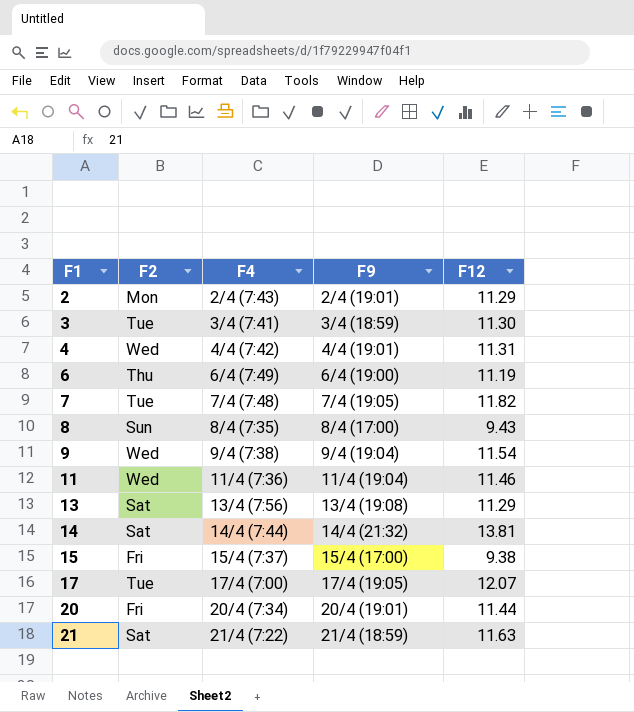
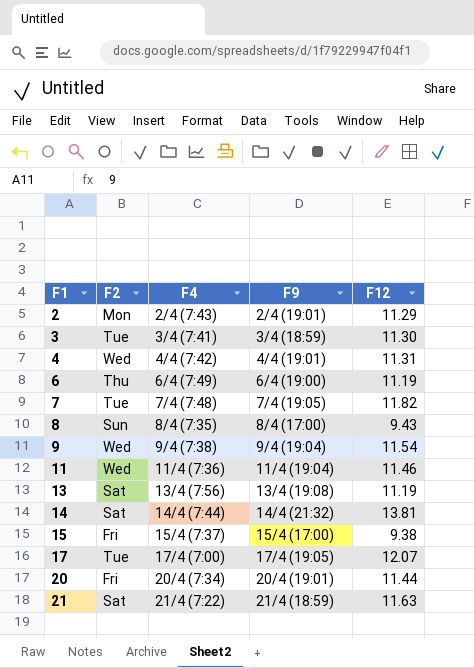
13 | F12: 11.29 -> 11.19

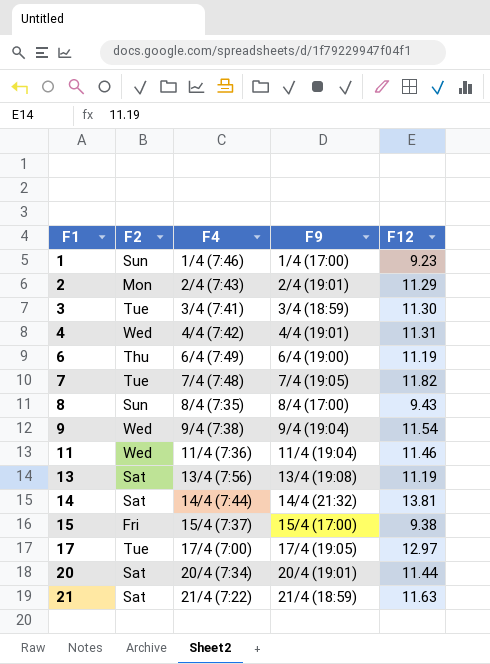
row 1: none -> Sun | 1/4 (7:46) | 1/4 (17:00) | 9.23
17 | F12: 12.07 -> 12.97
20 | F2: Fri -> Sat

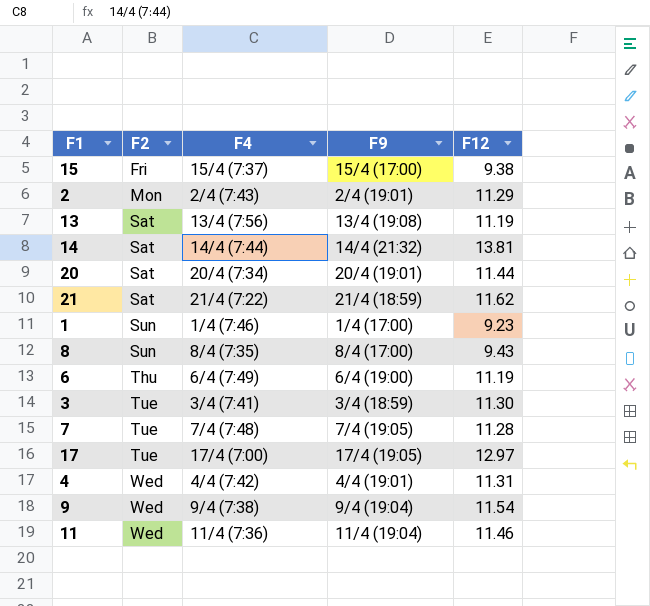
row order: F1 ascending -> F2 ascending
21 | F12: 11.63 -> 11.62
7 | F12: 11.82 -> 11.28

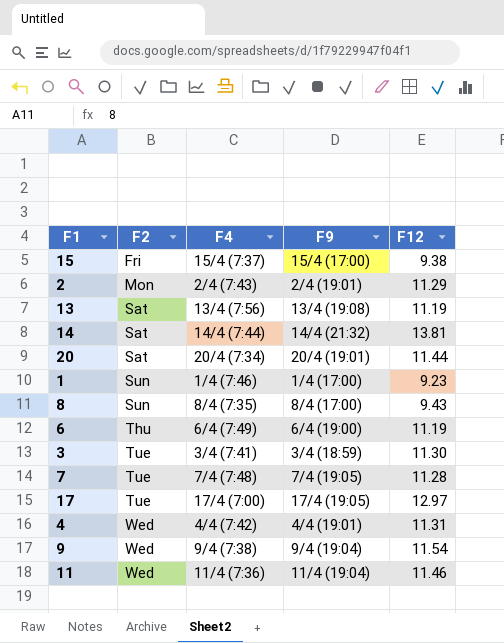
row 21: Sat | 21/4 (7:22) | 21/4 (18:59) | 11.62 -> none

